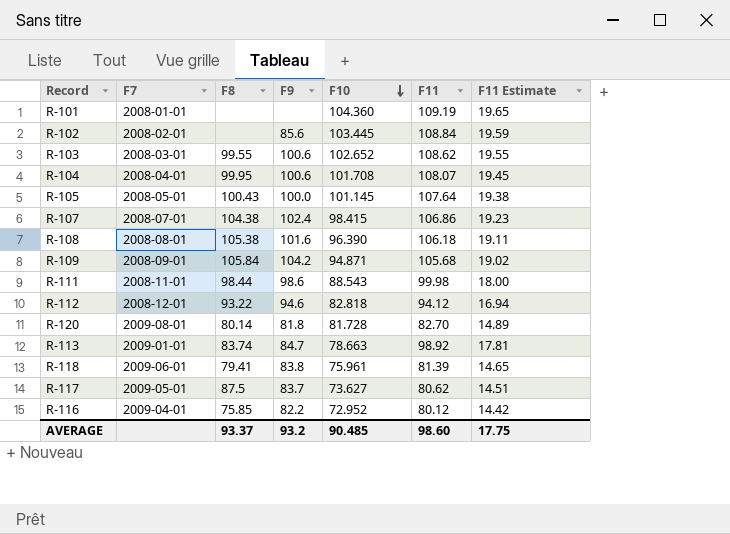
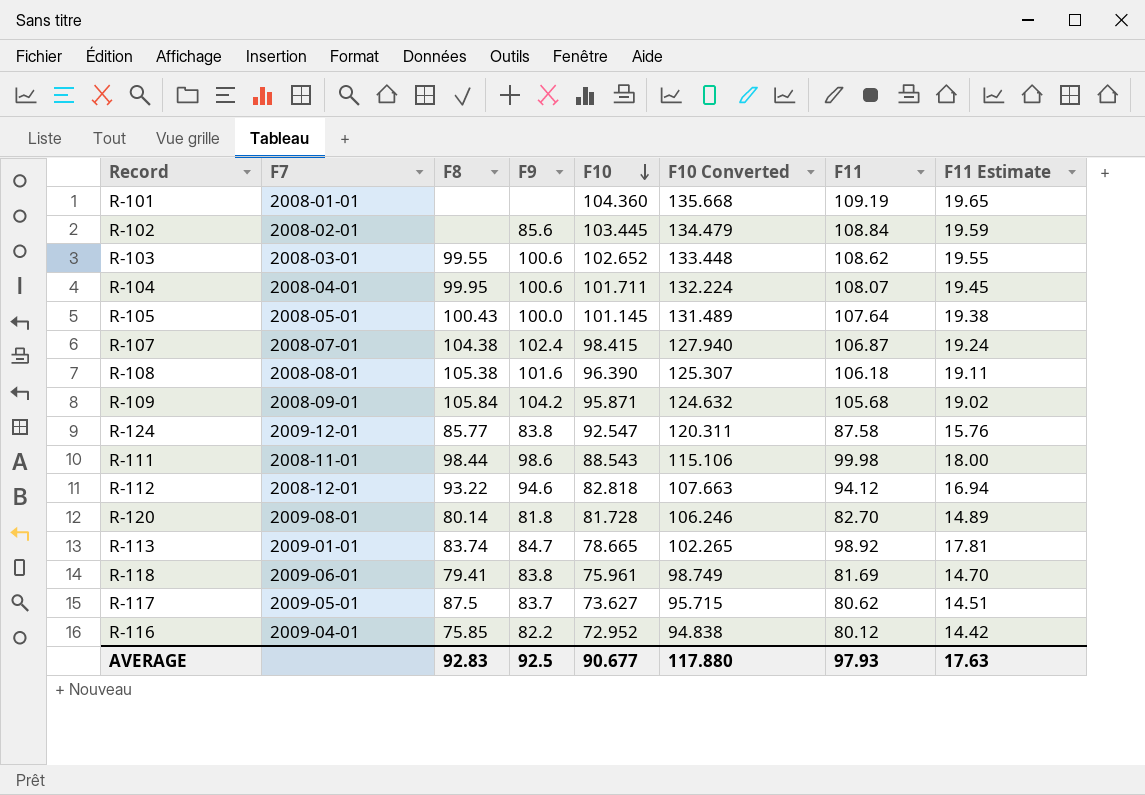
column F10 Converted | formula: none -> [F10] * 1.3
R-104 | F10: 101.708 -> 101.711
R-107 | F11: 106.86 -> 106.87
R-107 | F11 Estimate: 19.23 -> 19.24
R-109 | F10: 94.871 -> 95.871
row R-124: none -> 2009-12-01 | 85.77 | 83.8 | 92.547 | 120.311 | 87.58 | 15.76
R-113 | F10: 78.663 -> 78.665
R-118 | F11: 81.39 -> 81.69
R-118 | F11 Estimate: 14.65 -> 14.70
AVERAGE | F8: 93.37 -> 92.83
AVERAGE | F9: 93.2 -> 92.5
AVERAGE | F10: 90.485 -> 90.677
AVERAGE | F11: 98.60 -> 97.93
AVERAGE | F11 Estimate: 17.75 -> 17.63

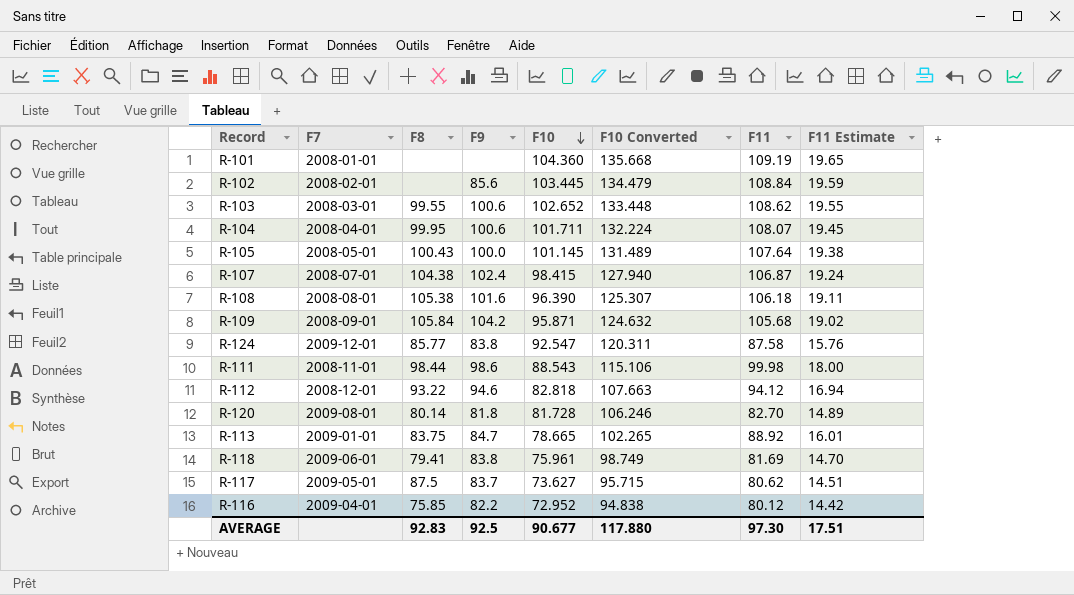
R-113 | F8: 83.74 -> 83.75
R-113 | F11: 98.92 -> 88.92
R-113 | F11 Estimate: 17.81 -> 16.01
AVERAGE | F11: 97.93 -> 97.30
AVERAGE | F11 Estimate: 17.63 -> 17.51

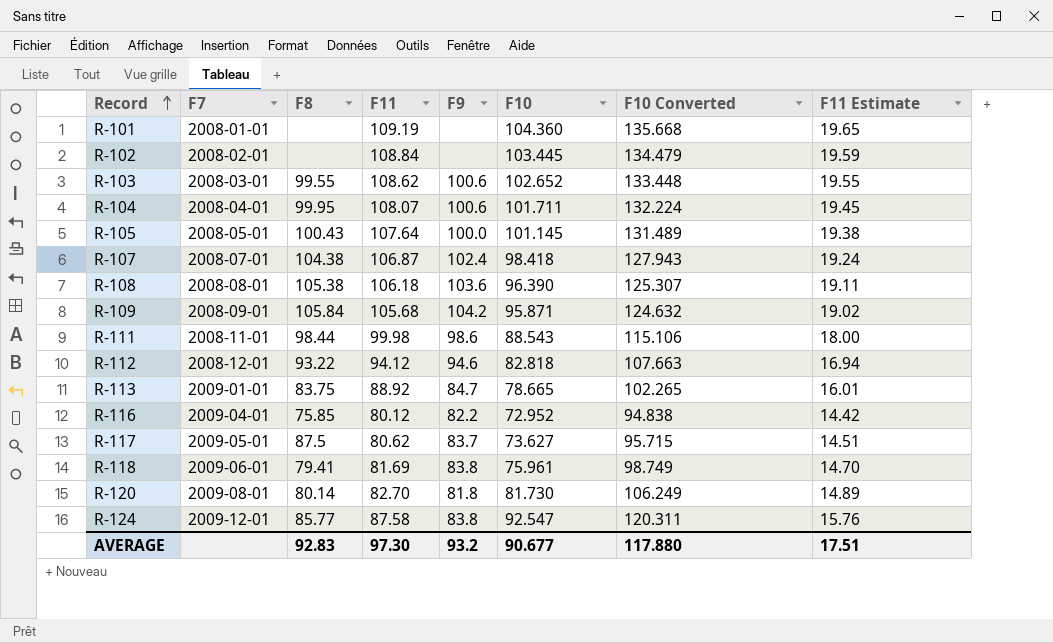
row order: F10 descending -> Record ascending
column F11 | position: 7 -> 4
R-102 | F9: 85.6 -> none
R-107 | F10: 98.415 -> 98.418
R-107 | F10 Converted: 127.940 -> 127.943
R-108 | F9: 101.6 -> 103.6
R-120 | F10: 81.728 -> 81.730
R-120 | F10 Converted: 106.246 -> 106.249
AVERAGE | F9: 92.5 -> 93.2

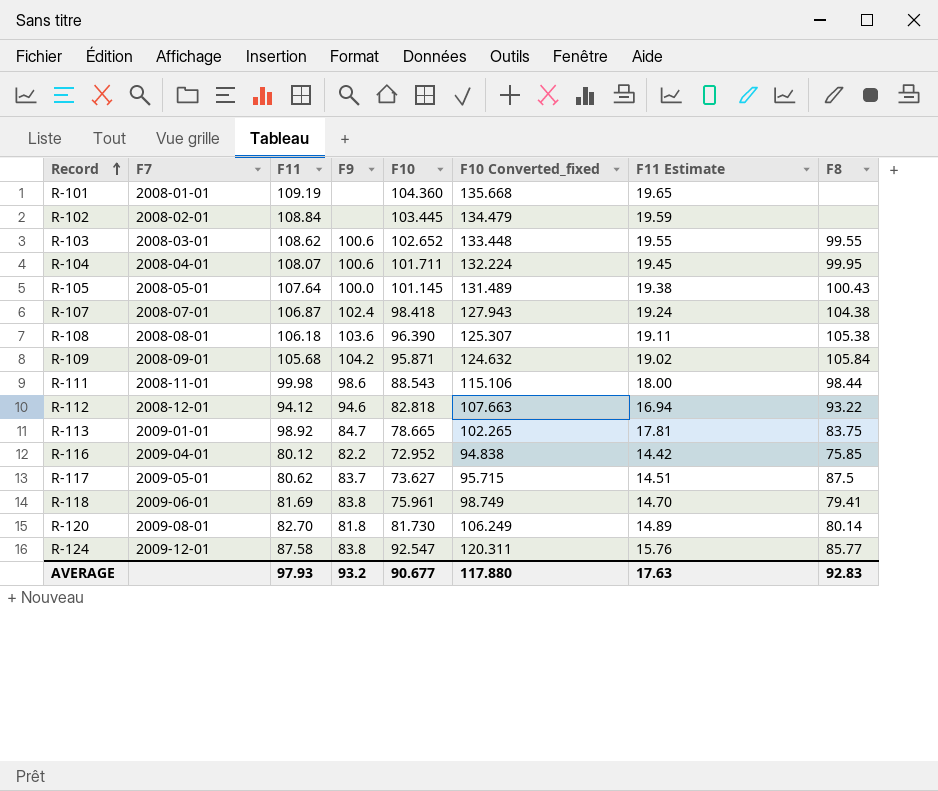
column name: F10 Converted -> F10 Converted_fixed
column F8 | position: 3 -> 8
R-113 | F11: 88.92 -> 98.92
R-113 | F11 Estimate: 16.01 -> 17.81
AVERAGE | F11: 97.30 -> 97.93
AVERAGE | F11 Estimate: 17.51 -> 17.63

